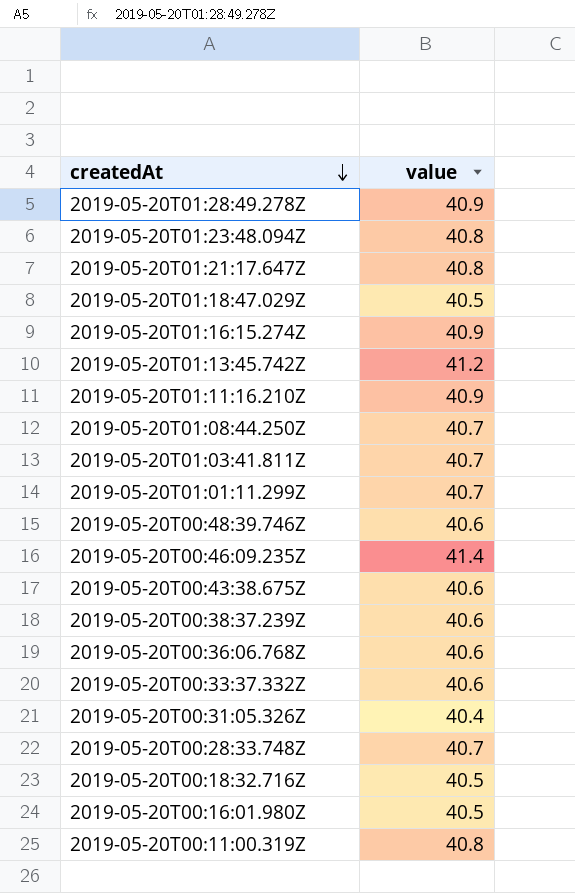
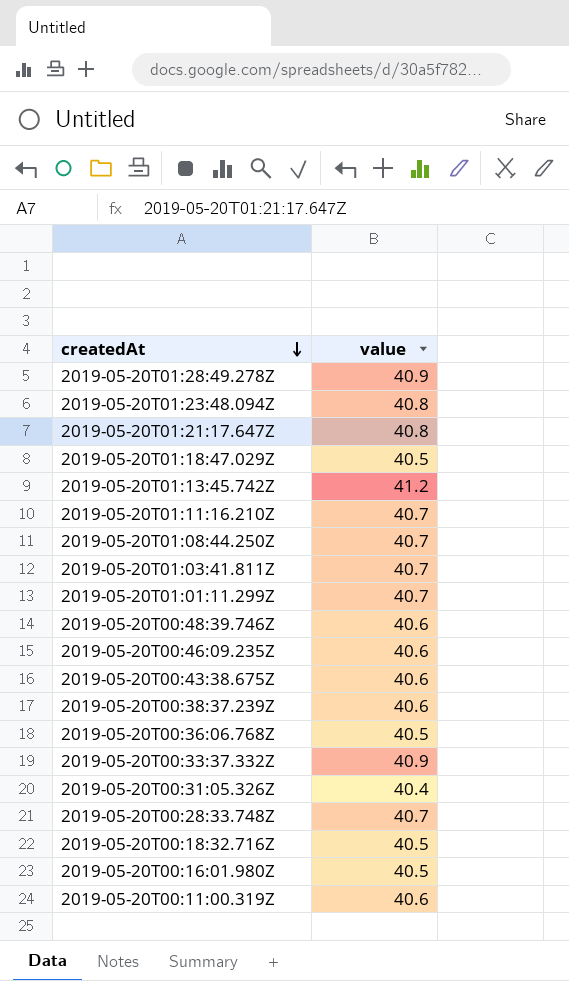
row 2019-05-20T01:16:15.274Z: 40.9 -> none
2019-05-20T01:11:16.210Z | value: 40.9 -> 40.7
2019-05-20T00:46:09.235Z | value: 41.4 -> 40.6
2019-05-20T00:36:06.768Z | value: 40.6 -> 40.5
2019-05-20T00:33:37.332Z | value: 40.6 -> 40.9
2019-05-20T00:11:00.319Z | value: 40.8 -> 40.6

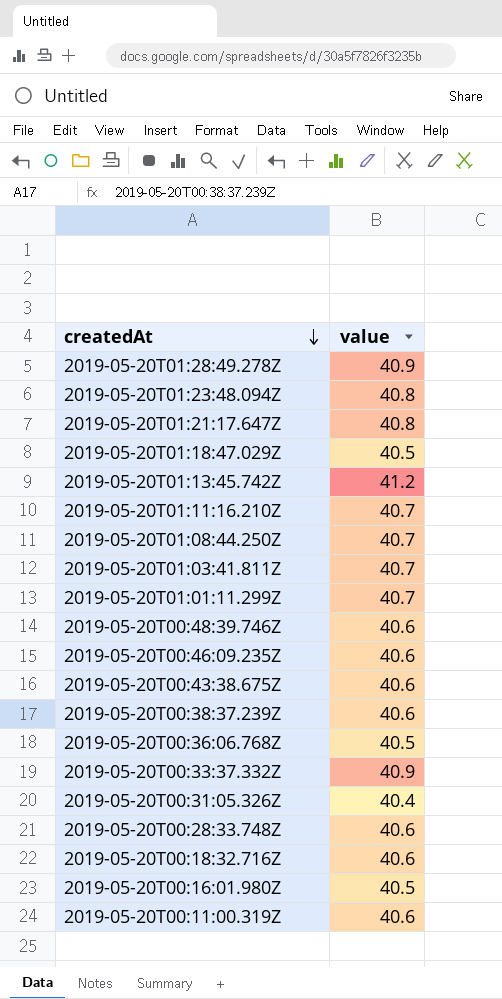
2019-05-20T00:28:33.748Z | value: 40.7 -> 40.6
2019-05-20T00:18:32.716Z | value: 40.5 -> 40.6

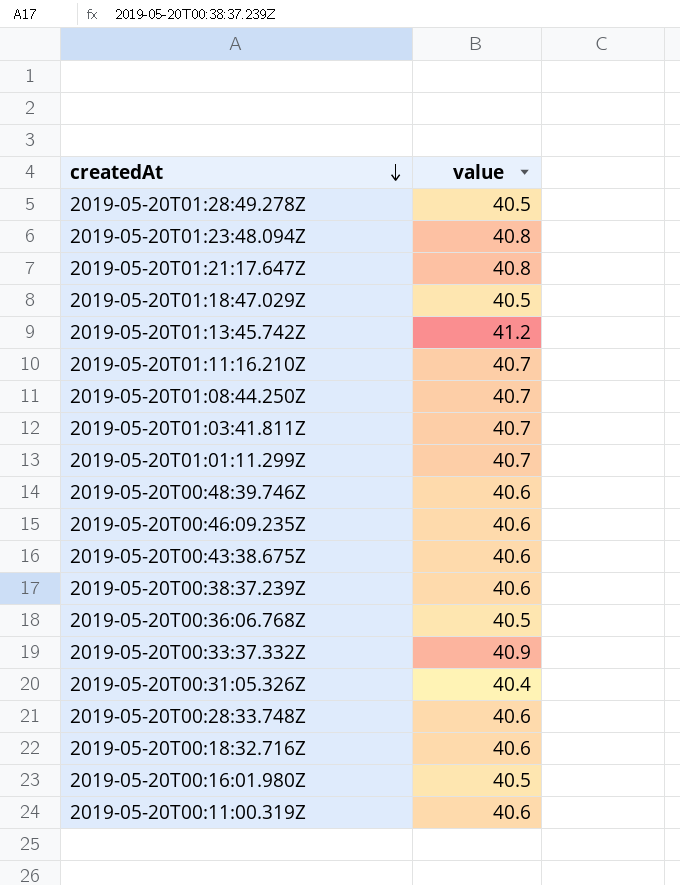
2019-05-20T01:28:49.278Z | value: 40.9 -> 40.5

